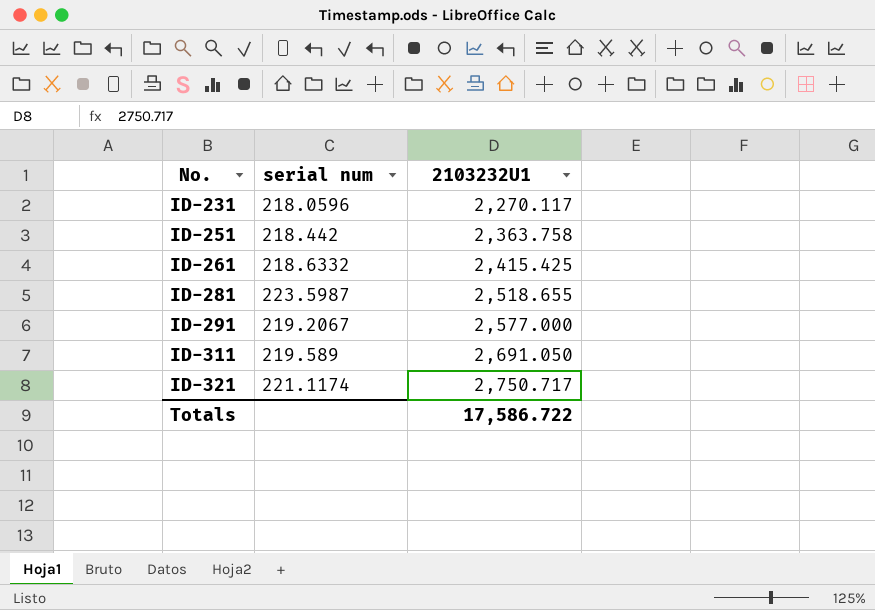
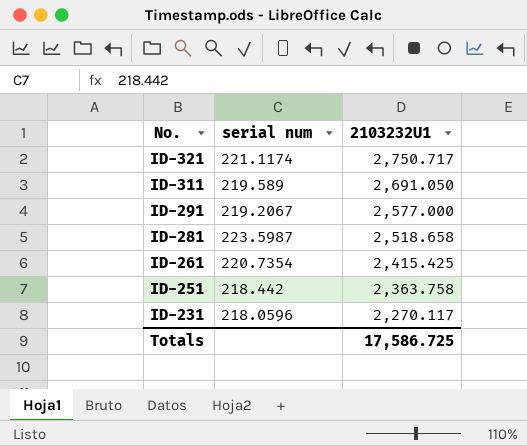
row order: No. ascending -> No. descending
ID-281 | 2103232U1: 2,518.655 -> 2,518.658
ID-261 | serial num: 218.6332 -> 220.7354
Totals | 2103232U1: 17,586.722 -> 17,586.725

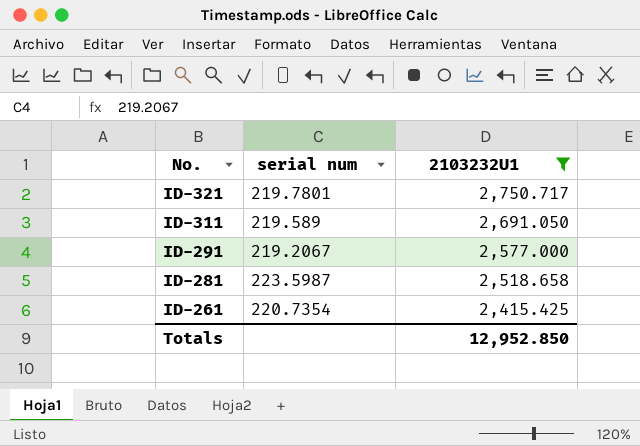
filter: none -> 2103232U1 >= 2,415.425
ID-321 | serial num: 221.1174 -> 219.7801
Totals | 2103232U1: 17,586.725 -> 12,952.850

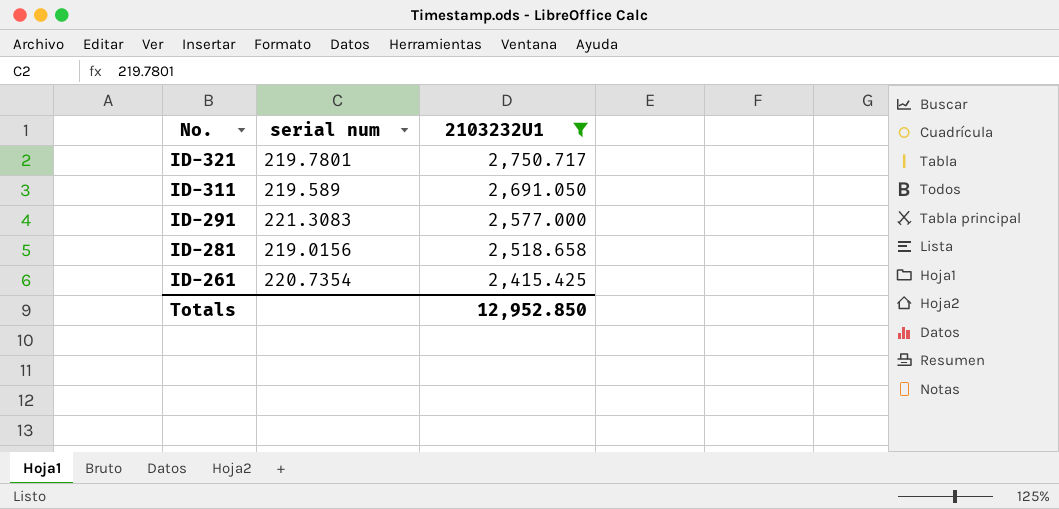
ID-291 | serial num: 219.2067 -> 221.3083
ID-281 | serial num: 223.5987 -> 219.0156

